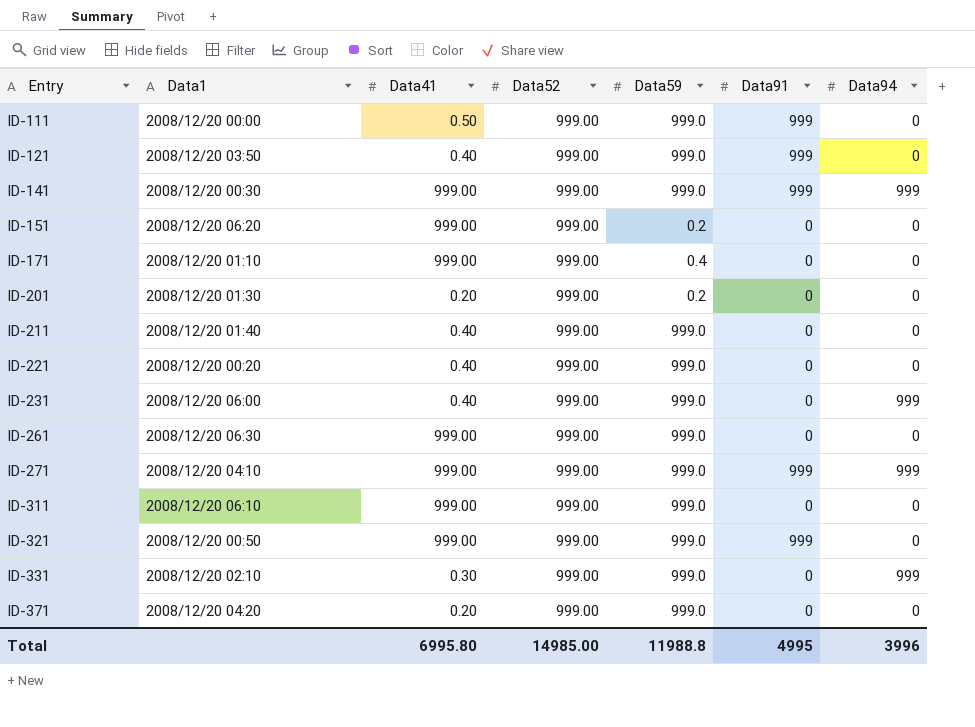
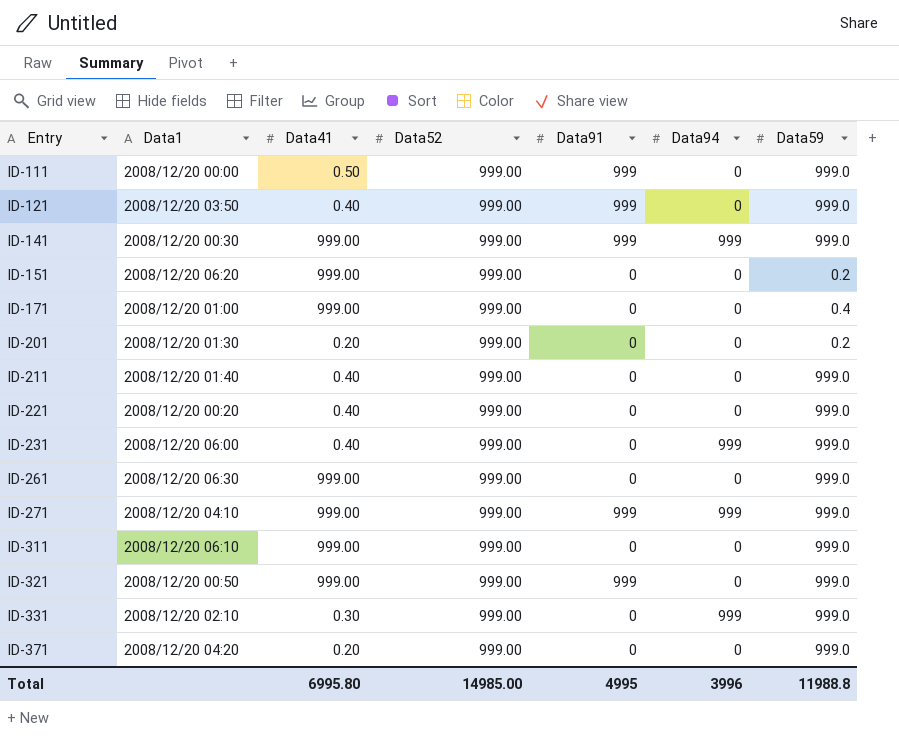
column Data59 | position: 5 -> 7
ID-171 | Data1: 2008/12/20 01:10 -> 2008/12/20 01:00

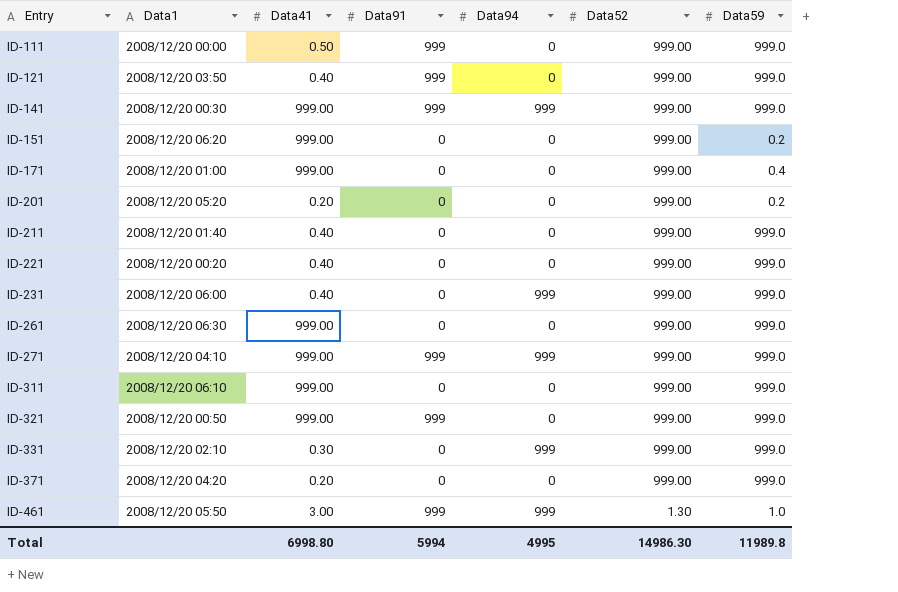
column Data52 | position: 4 -> 6
ID-201 | Data1: 2008/12/20 01:30 -> 2008/12/20 05:20
row ID-461: none -> 2008/12/20 05:50 | 3.00 | 999 | 999 | 1.30 | 1.0
Total | Data41: 6995.80 -> 6998.80
Total | Data91: 4995 -> 5994
Total | Data94: 3996 -> 4995
Total | Data52: 14985.00 -> 14986.30
Total | Data59: 11988.8 -> 11989.8

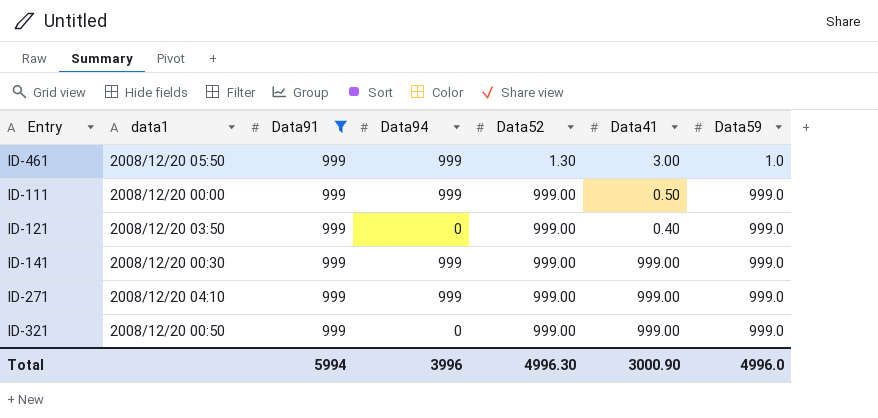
filter: none -> Data91 = 999
row order: Entry ascending -> Data52 ascending
column name: Data1 -> data1
column Data41 | position: 3 -> 6
ID-111 | Data94: 0 -> 999
Total | Data94: 4995 -> 3996
Total | Data52: 14986.30 -> 4996.30
Total | Data41: 6998.80 -> 3000.90
Total | Data59: 11989.8 -> 4996.0

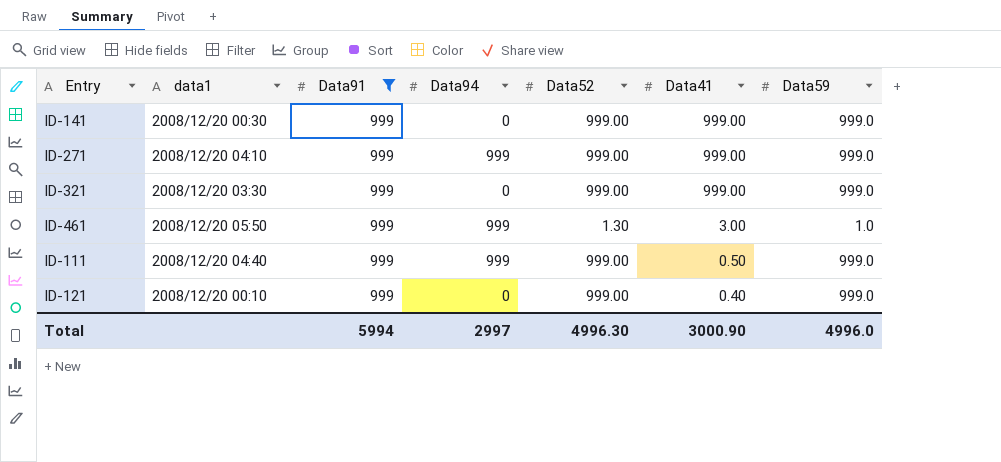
row order: Data52 ascending -> Data41 descending
ID-141 | Data94: 999 -> 0
ID-321 | data1: 2008/12/20 00:50 -> 2008/12/20 03:30
ID-111 | data1: 2008/12/20 00:00 -> 2008/12/20 04:40
ID-121 | data1: 2008/12/20 03:50 -> 2008/12/20 00:10
Total | Data94: 3996 -> 2997

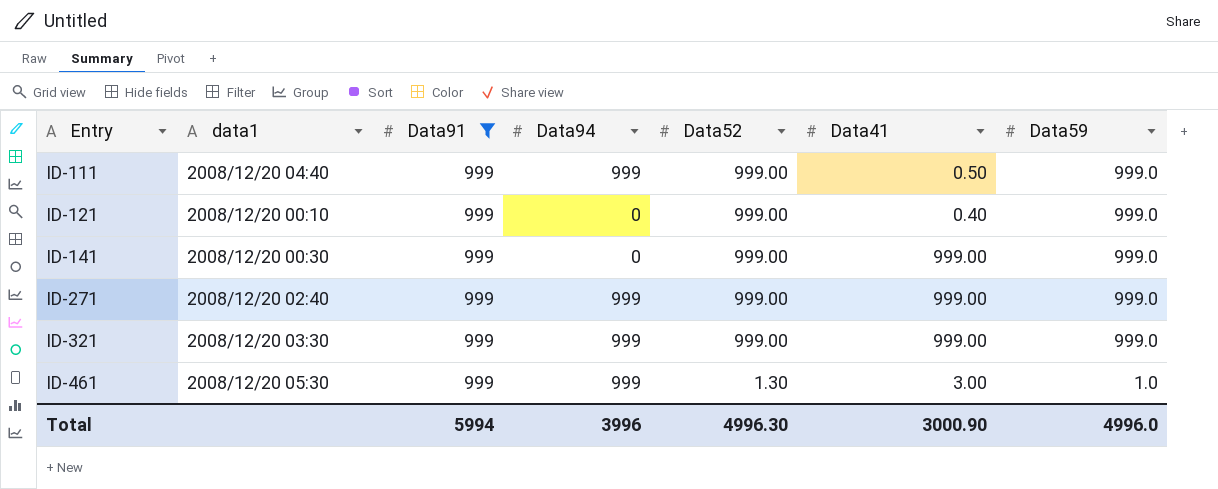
row order: Data41 descending -> Entry ascending
ID-271 | data1: 2008/12/20 04:10 -> 2008/12/20 02:40
ID-321 | Data94: 0 -> 999
ID-461 | data1: 2008/12/20 05:50 -> 2008/12/20 05:30
Total | Data94: 2997 -> 3996

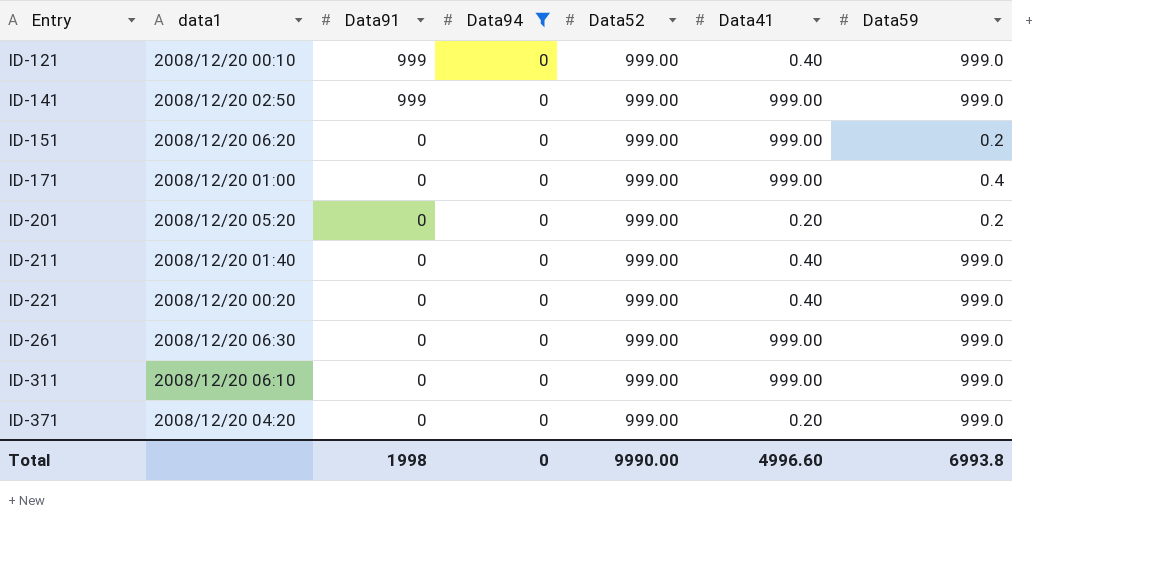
filter: Data91 = 999 -> Data94 = 0
ID-141 | data1: 2008/12/20 00:30 -> 2008/12/20 02:50
Total | Data91: 5994 -> 1998
Total | Data94: 3996 -> 0
Total | Data52: 4996.30 -> 9990.00
Total | Data41: 3000.90 -> 4996.60
Total | Data59: 4996.0 -> 6993.8

